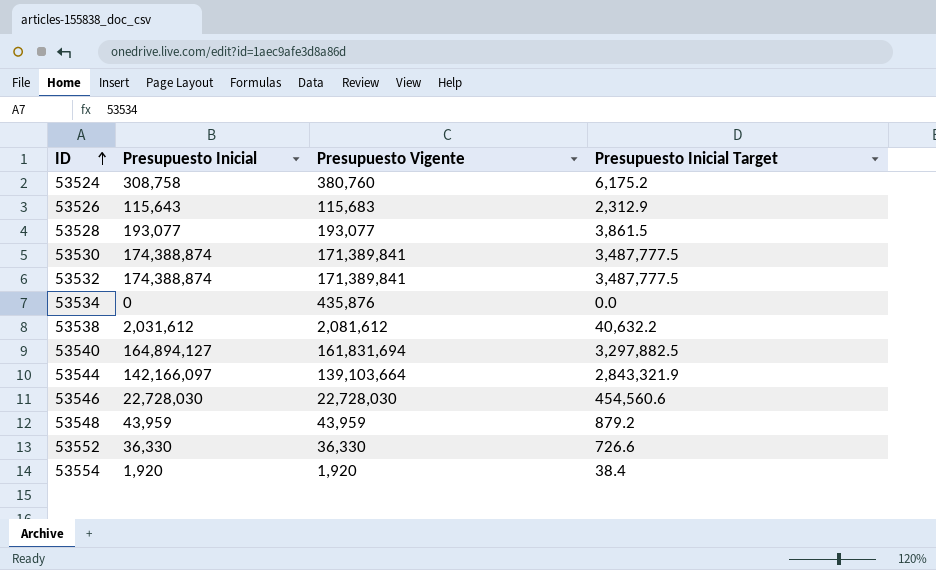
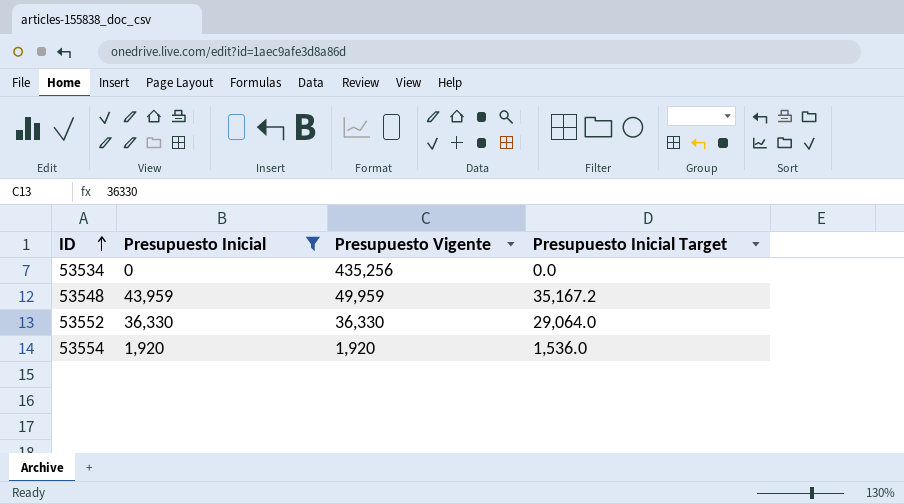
filter: none -> Presupuesto Inicial <= 43,959
column Presupuesto Inicial Target | formula: [Presupuesto Inicial] * 0.02 -> [Presupuesto Inicial] * 0.8
53534 | Presupuesto Vigente: 435,876 -> 435,256
53548 | Presupuesto Vigente: 43,959 -> 49,959

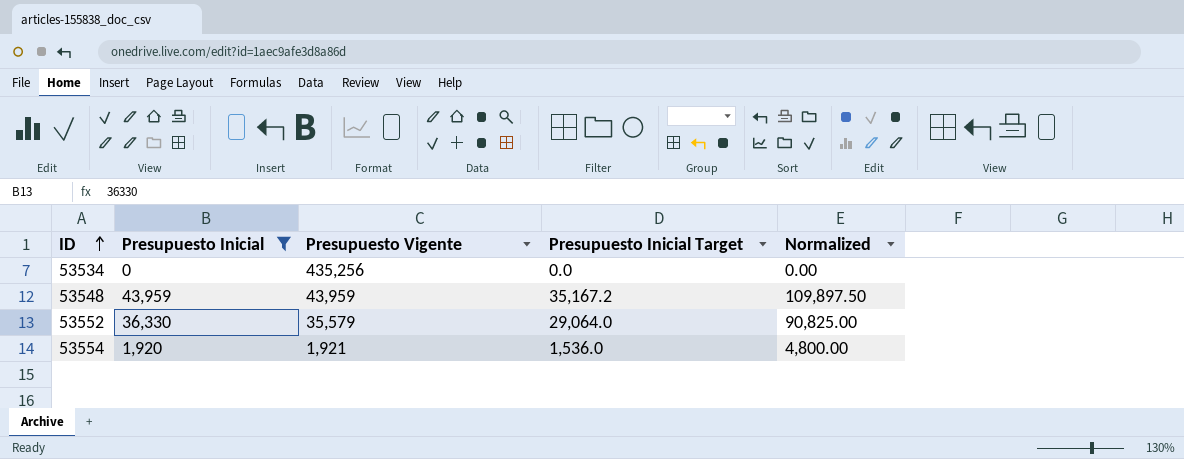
column Normalized | formula: none -> [Presupuesto Inicial] * 2.5
53548 | Presupuesto Vigente: 49,959 -> 43,959
53552 | Presupuesto Vigente: 36,330 -> 35,579
53554 | Presupuesto Vigente: 1,920 -> 1,921

